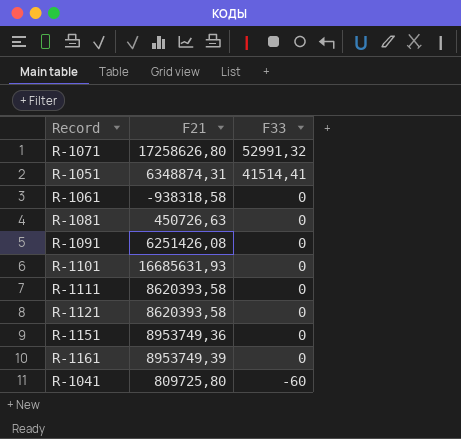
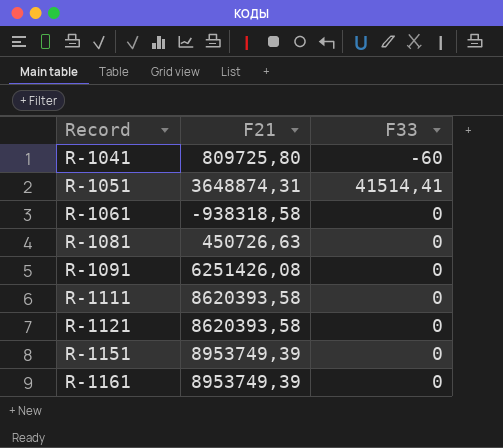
row order: F33 descending -> Record ascending
row R-1071: 17258626,80 | 52991,32 -> none
row R-1101: 16685631,93 | 0 -> none
R-1051 | F21: 6348874,31 -> 3648874,31
R-1151 | F21: 8953749,36 -> 8953749,39

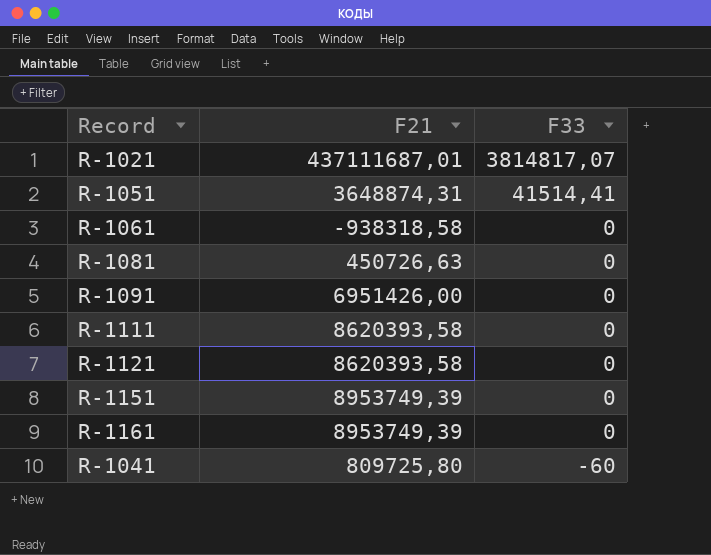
row order: Record ascending -> F33 descending
row R-1021: none -> 437111687,01 | 3814817,07
R-1091 | F21: 6251426,08 -> 6951426,00

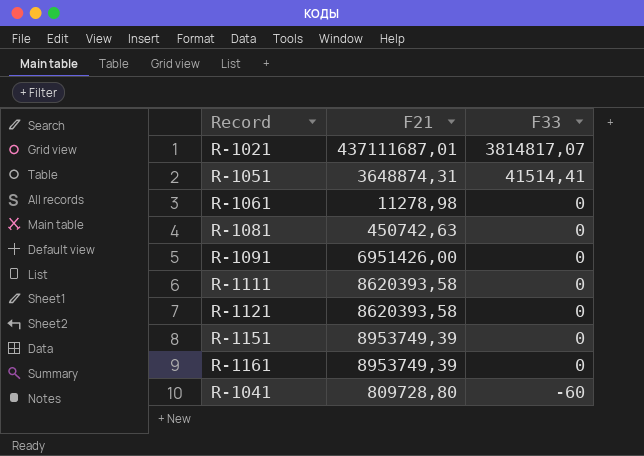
R-1061 | F21: -938318,58 -> 11278,98
R-1081 | F21: 450726,63 -> 450742,63
R-1041 | F21: 809725,80 -> 809728,80

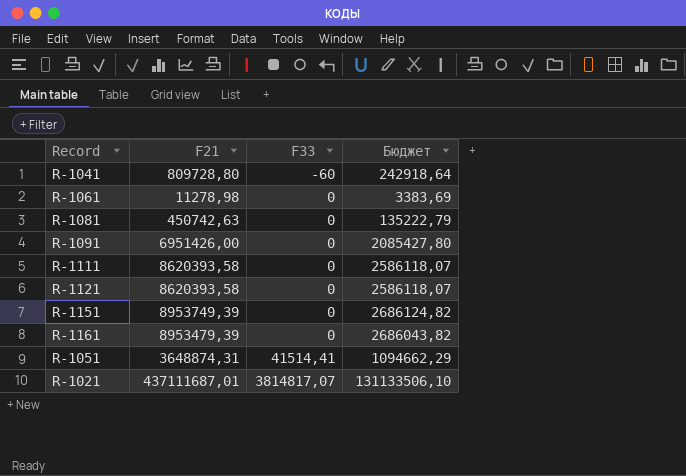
row order: F33 descending -> F33 ascending
column Бюджет | formula: none -> [F21] * 0,3
R-1161 | F21: 8953749,39 -> 8953479,39

